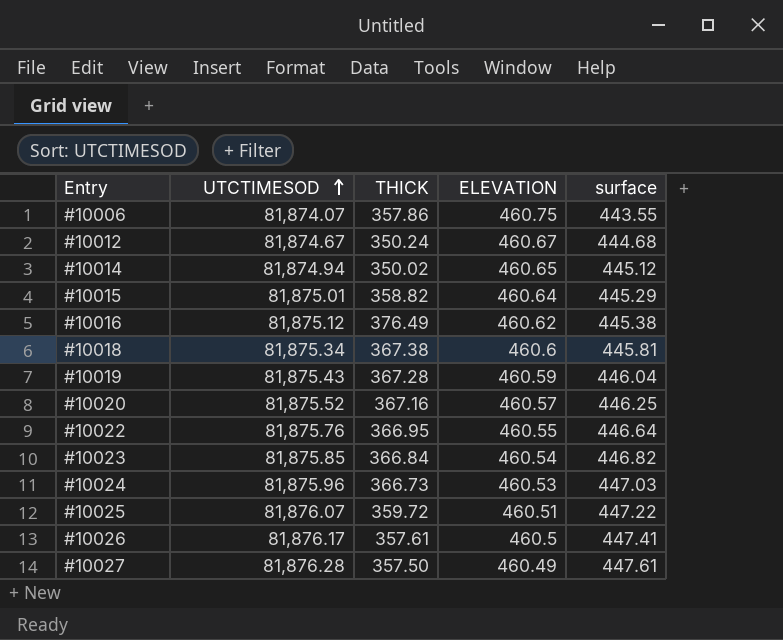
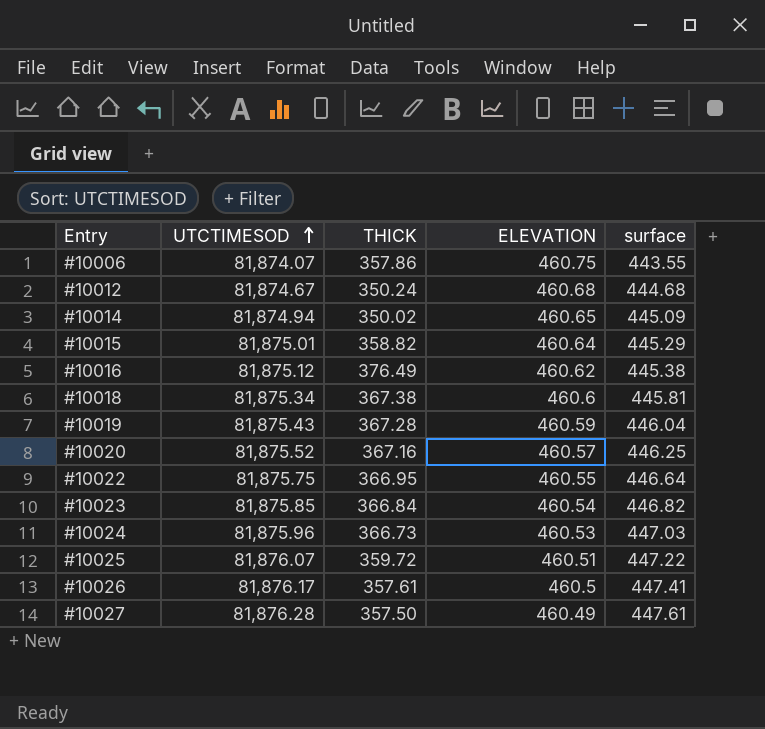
#10012 | ELEVATION: 460.67 -> 460.68
#10014 | surface: 445.12 -> 445.09
#10022 | UTCTIMESOD: 81,875.76 -> 81,875.75

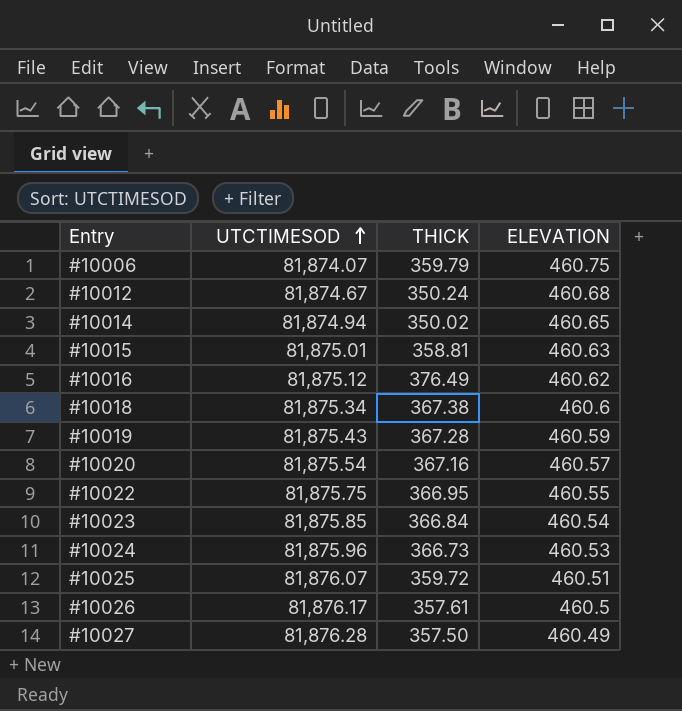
column surface | position: 5 -> none
#10006 | THICK: 357.86 -> 359.79
#10015 | THICK: 358.82 -> 358.81
#10015 | ELEVATION: 460.64 -> 460.63
#10020 | UTCTIMESOD: 81,875.52 -> 81,875.54

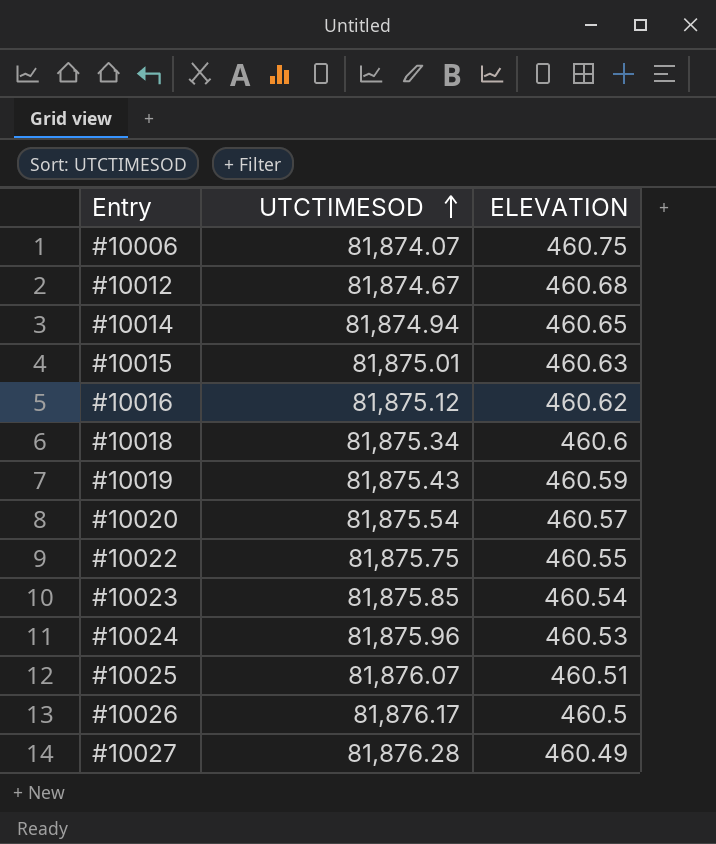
column THICK | position: 3 -> none

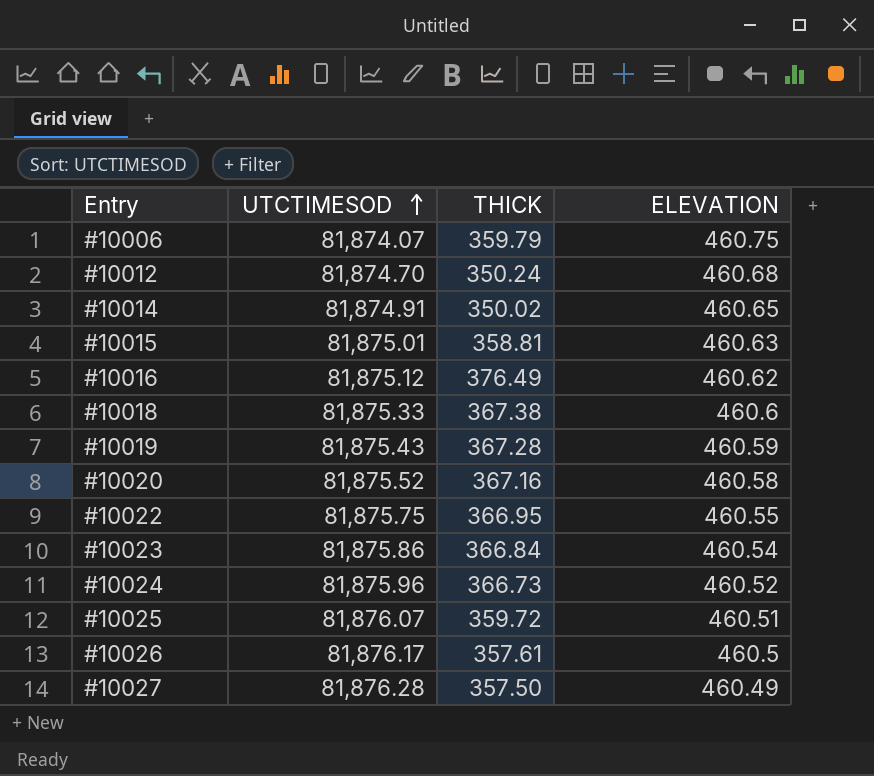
column THICK | position: none -> 3
#10012 | UTCTIMESOD: 81,874.67 -> 81,874.70
#10014 | UTCTIMESOD: 81,874.94 -> 81,874.91
#10018 | UTCTIMESOD: 81,875.34 -> 81,875.33
#10020 | UTCTIMESOD: 81,875.54 -> 81,875.52
#10020 | ELEVATION: 460.57 -> 460.58
#10023 | UTCTIMESOD: 81,875.85 -> 81,875.86
#10024 | ELEVATION: 460.53 -> 460.52

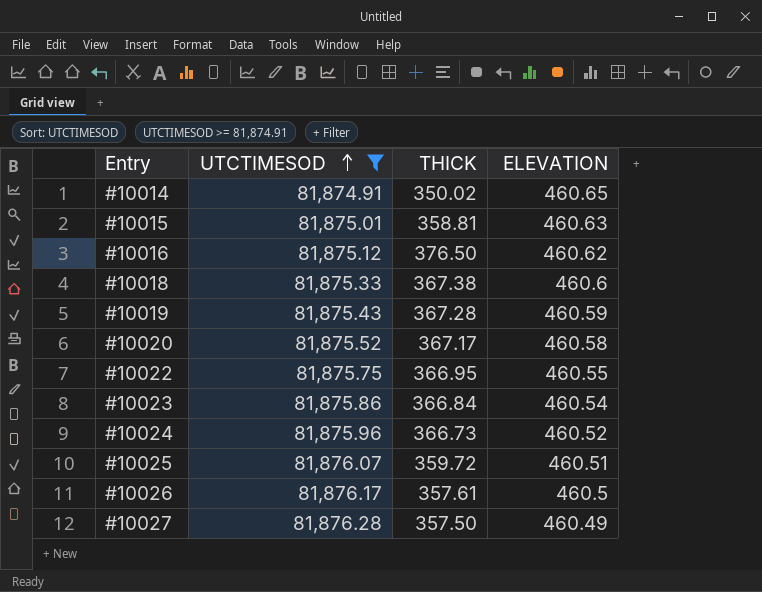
filter: none -> UTCTIMESOD >= 81,874.91
#10016 | THICK: 376.49 -> 376.50
#10020 | THICK: 367.16 -> 367.17

